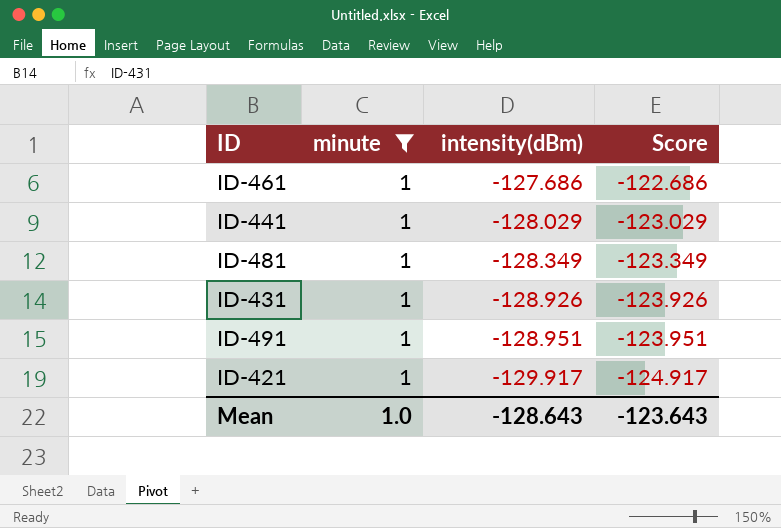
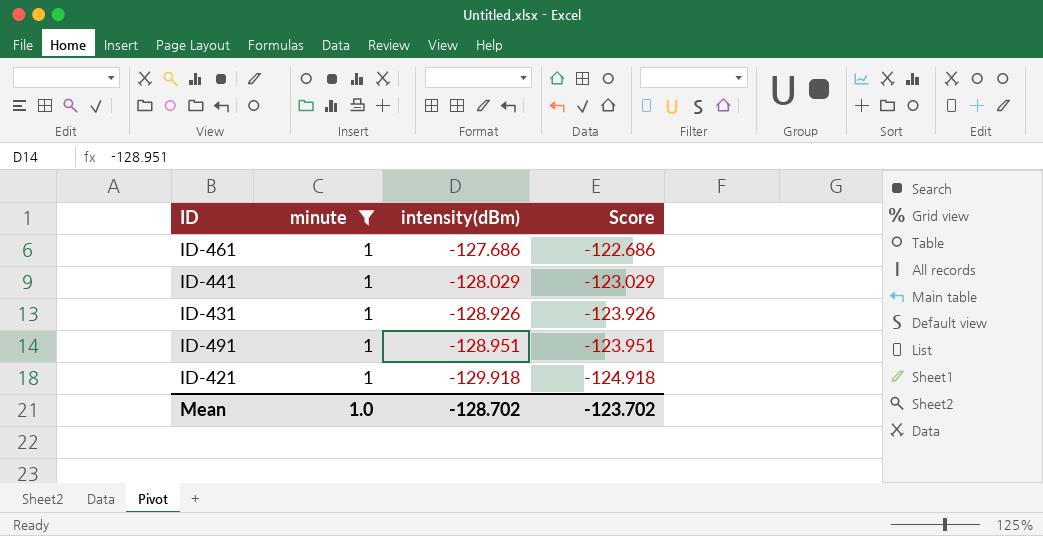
row ID-481: 1 | -128.349 | -123.349 -> none
ID-421 | intensity(dBm): -129.917 -> -129.918
ID-421 | Score: -124.917 -> -124.918
Mean | intensity(dBm): -128.643 -> -128.702
Mean | Score: -123.643 -> -123.702

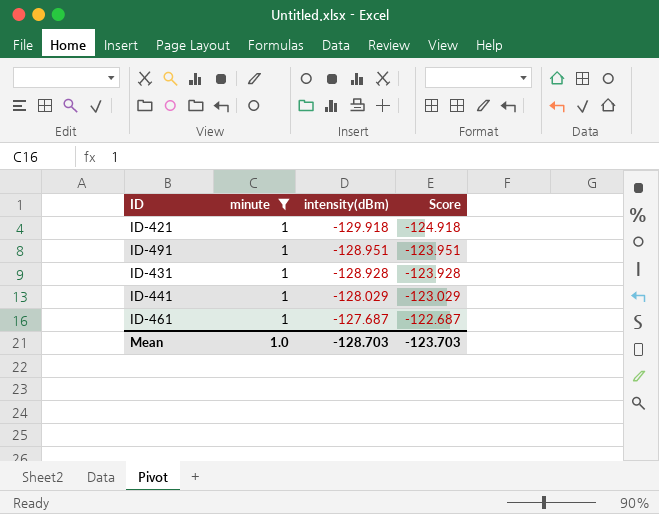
row order: intensity(dBm) descending -> intensity(dBm) ascending
ID-431 | intensity(dBm): -128.926 -> -128.928
ID-431 | Score: -123.926 -> -123.928
ID-461 | intensity(dBm): -127.686 -> -127.687
ID-461 | Score: -122.686 -> -122.687
Mean | intensity(dBm): -128.702 -> -128.703
Mean | Score: -123.702 -> -123.703

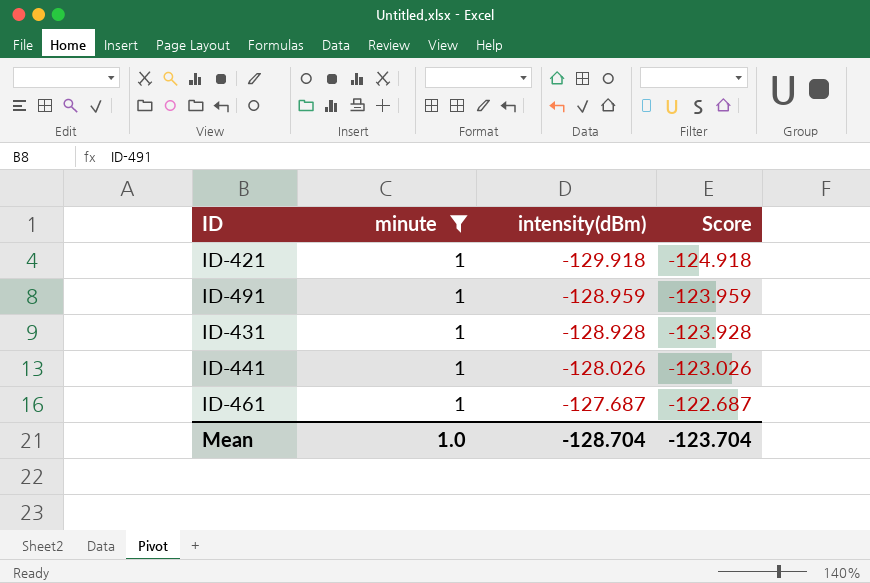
ID-491 | intensity(dBm): -128.951 -> -128.959
ID-491 | Score: -123.951 -> -123.959
ID-441 | intensity(dBm): -128.029 -> -128.026
ID-441 | Score: -123.029 -> -123.026
Mean | intensity(dBm): -128.703 -> -128.704
Mean | Score: -123.703 -> -123.704

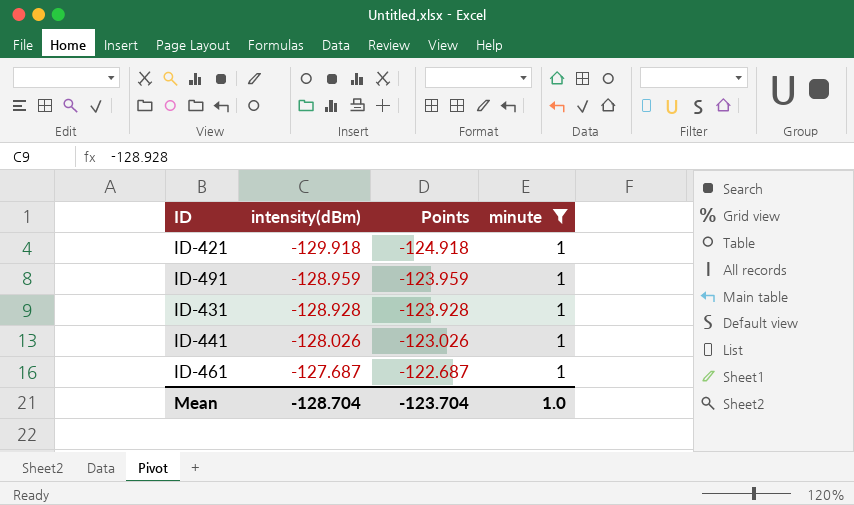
column name: Score -> Points
column minute | position: 2 -> 4

